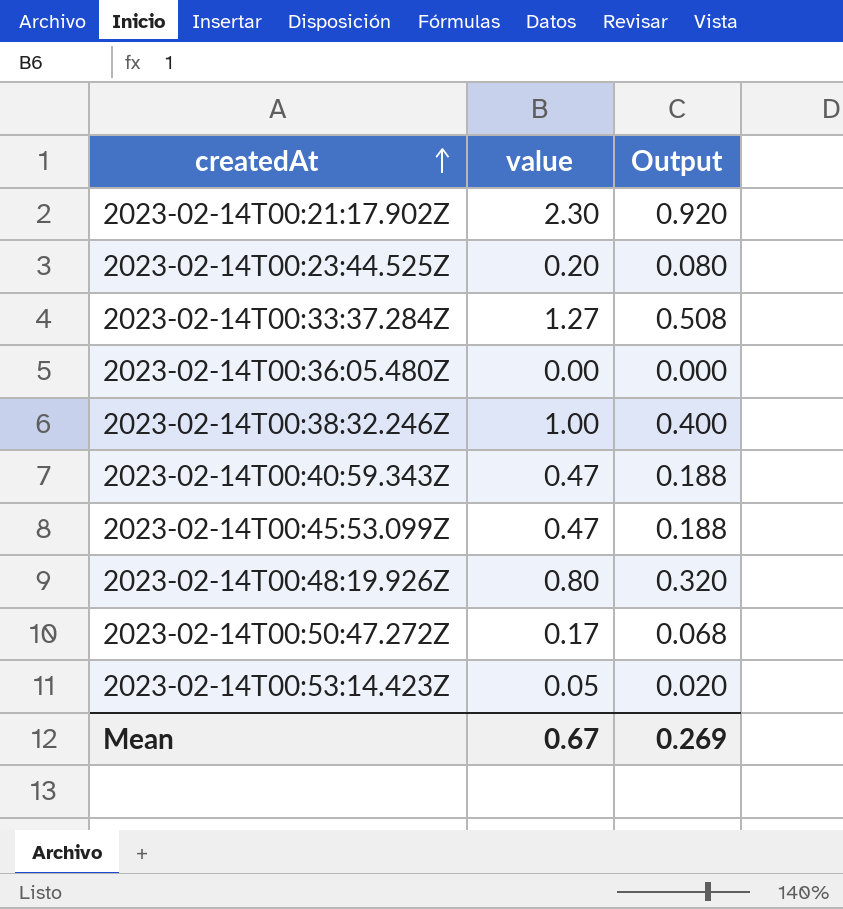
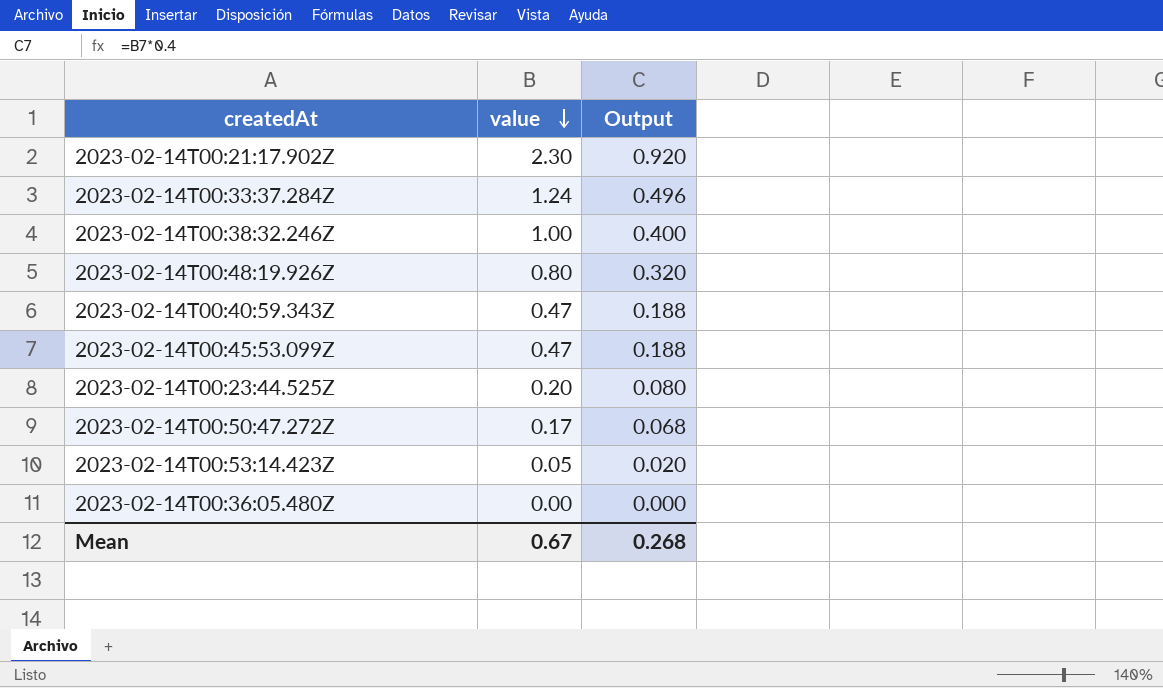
row order: createdAt ascending -> value descending
2023-02-14T00:33:37.284Z | value: 1.27 -> 1.24
2023-02-14T00:33:37.284Z | Output: 0.508 -> 0.496
Mean | Output: 0.269 -> 0.268

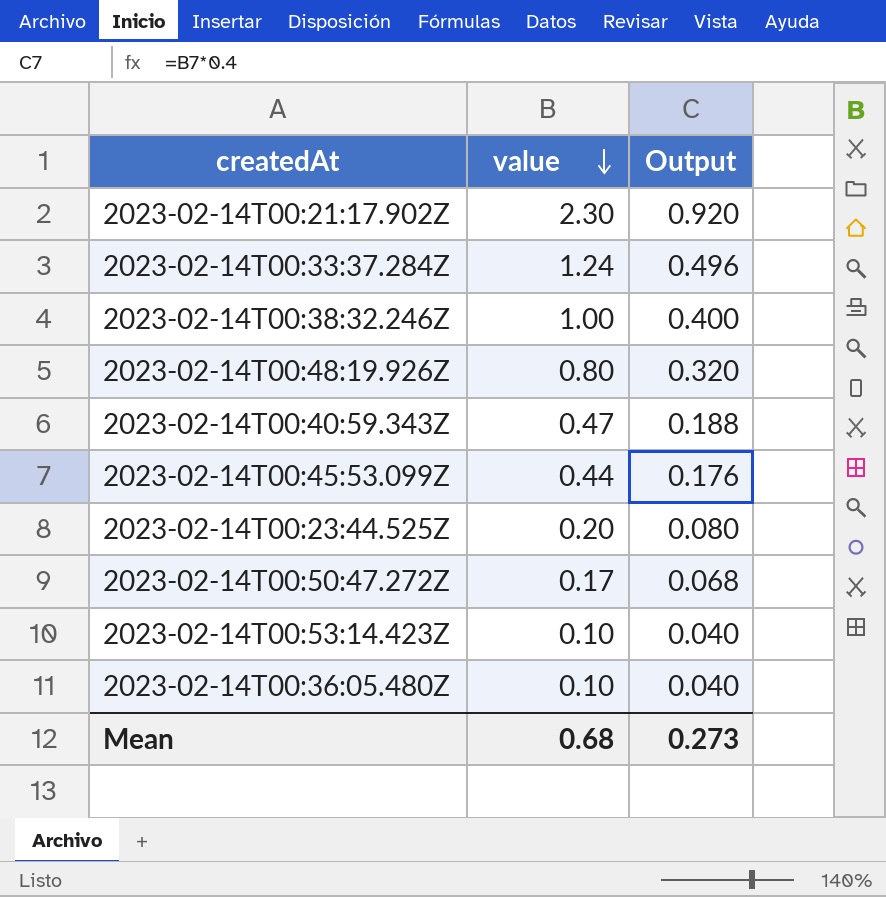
2023-02-14T00:45:53.099Z | value: 0.47 -> 0.44
2023-02-14T00:45:53.099Z | Output: 0.188 -> 0.176
2023-02-14T00:53:14.423Z | value: 0.05 -> 0.10
2023-02-14T00:53:14.423Z | Output: 0.020 -> 0.040
2023-02-14T00:36:05.480Z | value: 0.00 -> 0.10
2023-02-14T00:36:05.480Z | Output: 0.000 -> 0.040
Mean | value: 0.67 -> 0.68
Mean | Output: 0.268 -> 0.273

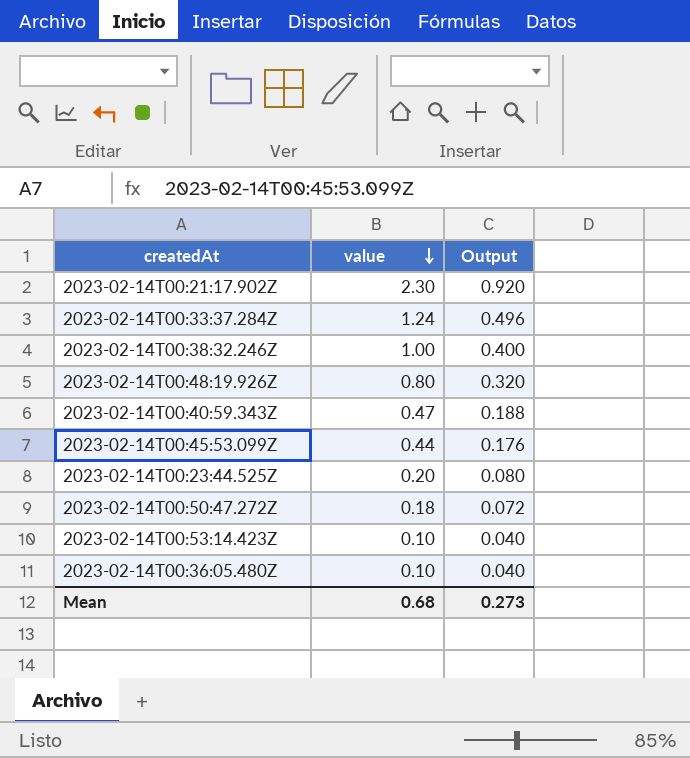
2023-02-14T00:50:47.272Z | value: 0.17 -> 0.18
2023-02-14T00:50:47.272Z | Output: 0.068 -> 0.072

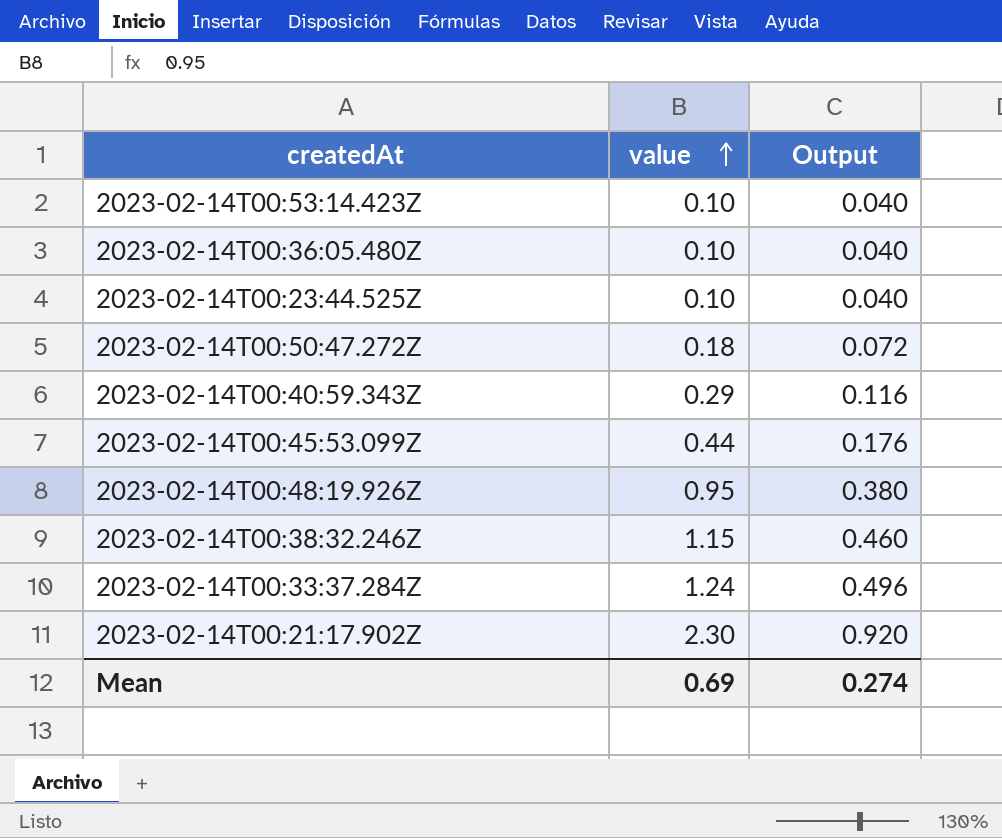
row order: value descending -> value ascending
2023-02-14T00:23:44.525Z | value: 0.20 -> 0.10
2023-02-14T00:23:44.525Z | Output: 0.080 -> 0.040
2023-02-14T00:40:59.343Z | value: 0.47 -> 0.29
2023-02-14T00:40:59.343Z | Output: 0.188 -> 0.116
2023-02-14T00:48:19.926Z | value: 0.80 -> 0.95
2023-02-14T00:48:19.926Z | Output: 0.320 -> 0.380
2023-02-14T00:38:32.246Z | value: 1.00 -> 1.15
2023-02-14T00:38:32.246Z | Output: 0.400 -> 0.460
Mean | value: 0.68 -> 0.69
Mean | Output: 0.273 -> 0.274

